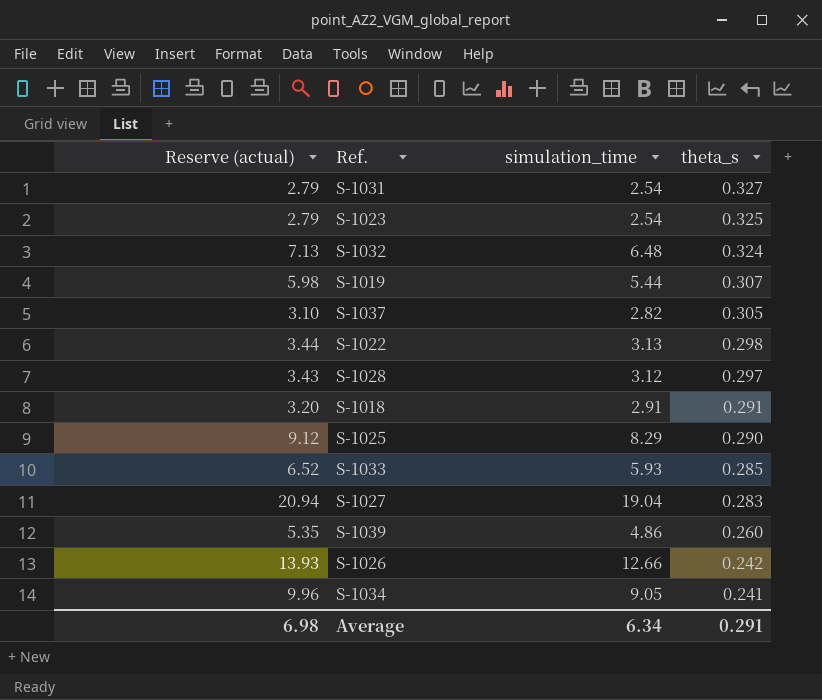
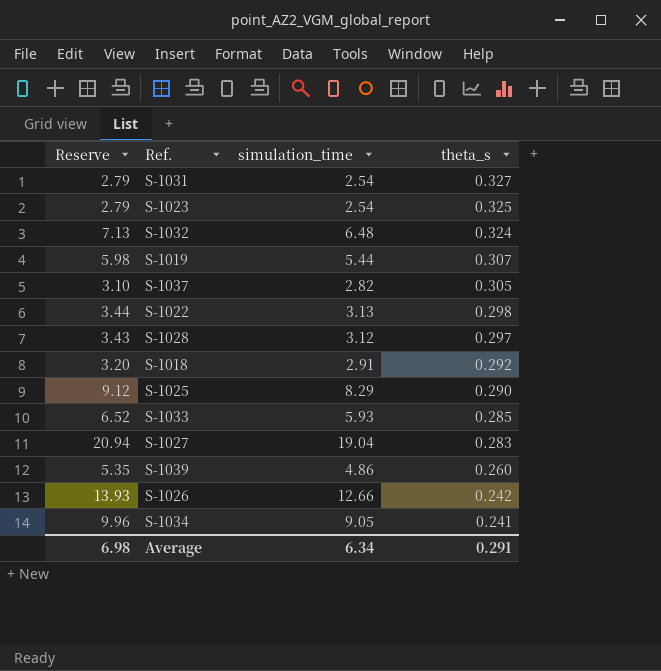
column name: Reserve (actual) -> Reserve
S-1018 | theta_s: 0.291 -> 0.292

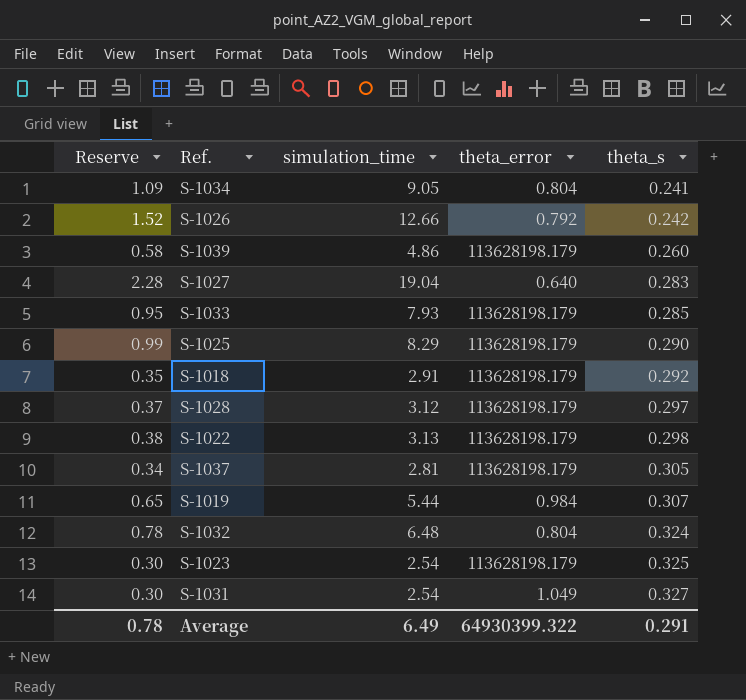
row order: theta_s descending -> theta_s ascending
column Reserve | formula: [simulation_time] * 1.1 -> [simulation_time] * 0.12
column theta_error | position: none -> 4
S-1033 | simulation_time: 5.93 -> 7.93
S-1037 | simulation_time: 2.82 -> 2.81
Average | Reserve: 6.98 -> 0.78
Average | simulation_time: 6.34 -> 6.49

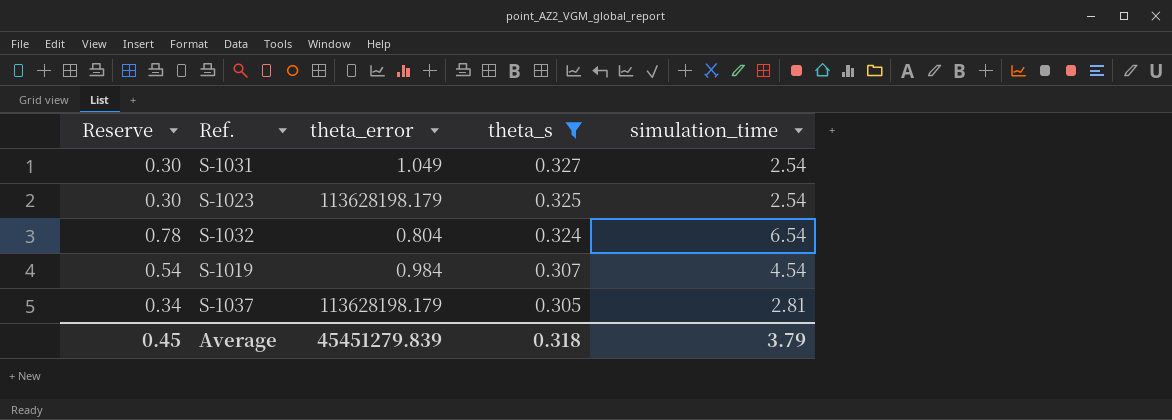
filter: none -> theta_s >= 0.305
row order: theta_s ascending -> theta_s descending
column simulation_time | position: 3 -> 5
S-1032 | simulation_time: 6.48 -> 6.54
S-1019 | Reserve: 0.65 -> 0.54
S-1019 | simulation_time: 5.44 -> 4.54
Average | Reserve: 0.78 -> 0.45
Average | theta_error: 64930399.322 -> 45451279.839
Average | theta_s: 0.291 -> 0.318
Average | simulation_time: 6.49 -> 3.79

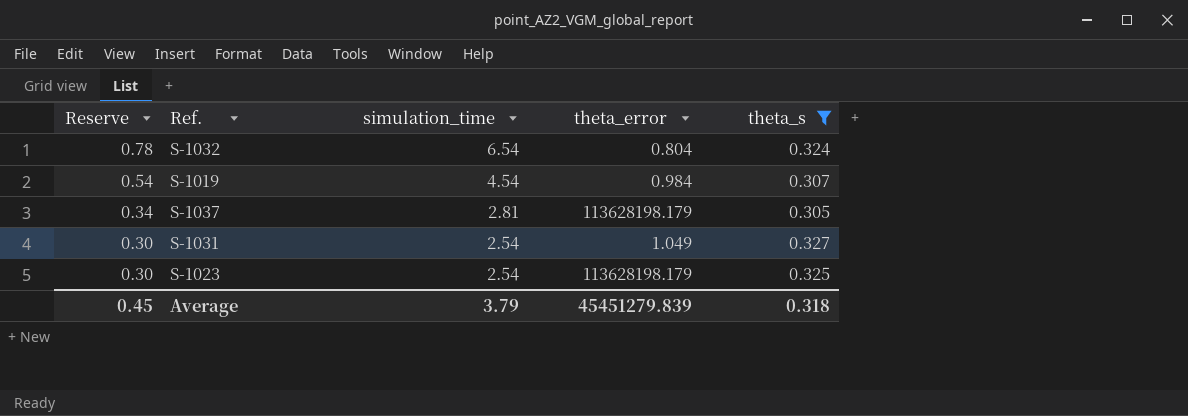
row order: theta_s descending -> Reserve descending
column simulation_time | position: 5 -> 3

